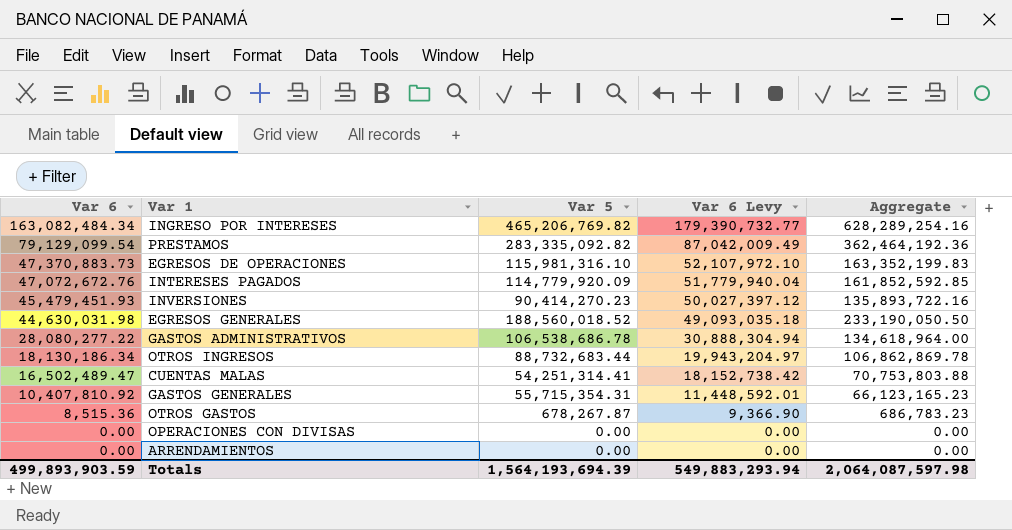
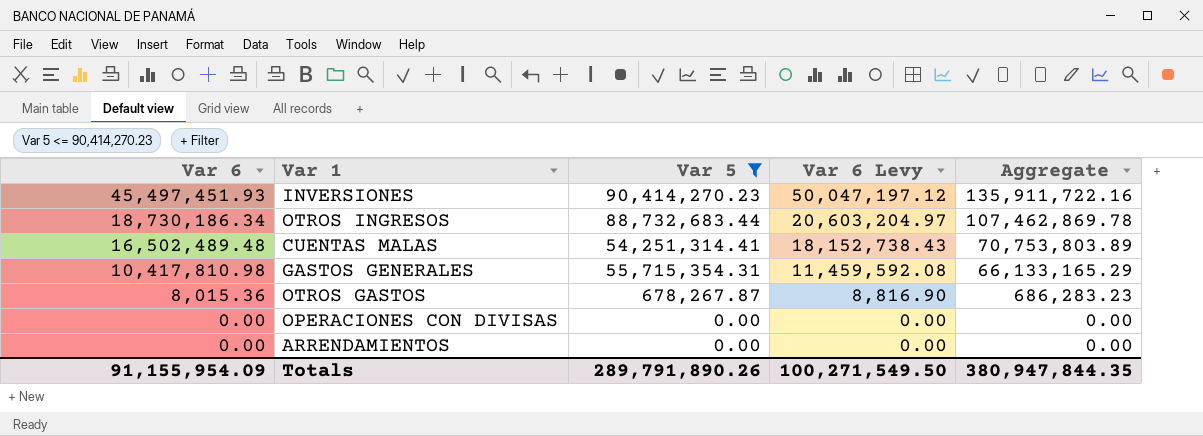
filter: none -> Var 5 <= 90,414,270.23
INVERSIONES | Var 6: 45,479,451.93 -> 45,497,451.93
INVERSIONES | Var 6 Levy: 50,027,397.12 -> 50,047,197.12
INVERSIONES | Aggregate: 135,893,722.16 -> 135,911,722.16
OTROS INGRESOS | Var 6: 18,130,186.34 -> 18,730,186.34
OTROS INGRESOS | Var 6 Levy: 19,943,204.97 -> 20,603,204.97
OTROS INGRESOS | Aggregate: 106,862,869.78 -> 107,462,869.78
CUENTAS MALAS | Var 6: 16,502,489.47 -> 16,502,489.48
CUENTAS MALAS | Var 6 Levy: 18,152,738.42 -> 18,152,738.43
CUENTAS MALAS | Aggregate: 70,753,803.88 -> 70,753,803.89
GASTOS GENERALES | Var 6: 10,407,810.92 -> 10,417,810.98
GASTOS GENERALES | Var 6 Levy: 11,448,592.01 -> 11,459,592.08
GASTOS GENERALES | Aggregate: 66,123,165.23 -> 66,133,165.29
OTROS GASTOS | Var 6: 8,515.36 -> 8,015.36
OTROS GASTOS | Var 6 Levy: 9,366.90 -> 8,816.90
OTROS GASTOS | Aggregate: 686,783.23 -> 686,283.23
Totals | Var 6: 499,893,903.59 -> 91,155,954.09
Totals | Var 5: 1,564,193,694.39 -> 289,791,890.26
Totals | Var 6 Levy: 549,883,293.94 -> 100,271,549.50
Totals | Aggregate: 2,064,087,597.98 -> 380,947,844.35

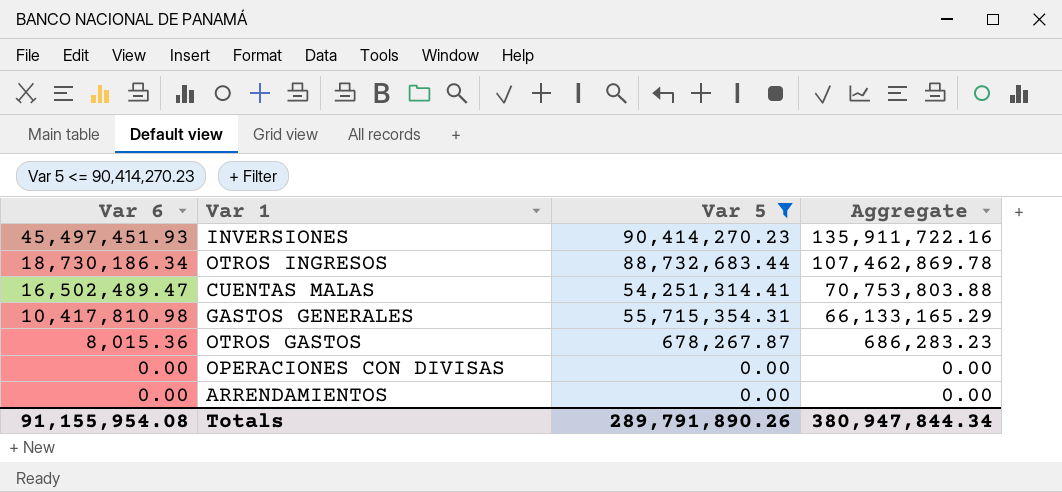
column Var 6 Levy | formula: [Var 6] * 1.1 -> none
CUENTAS MALAS | Var 6: 16,502,489.48 -> 16,502,489.47
CUENTAS MALAS | Aggregate: 70,753,803.89 -> 70,753,803.88
Totals | Var 6: 91,155,954.09 -> 91,155,954.08
Totals | Aggregate: 380,947,844.35 -> 380,947,844.34

